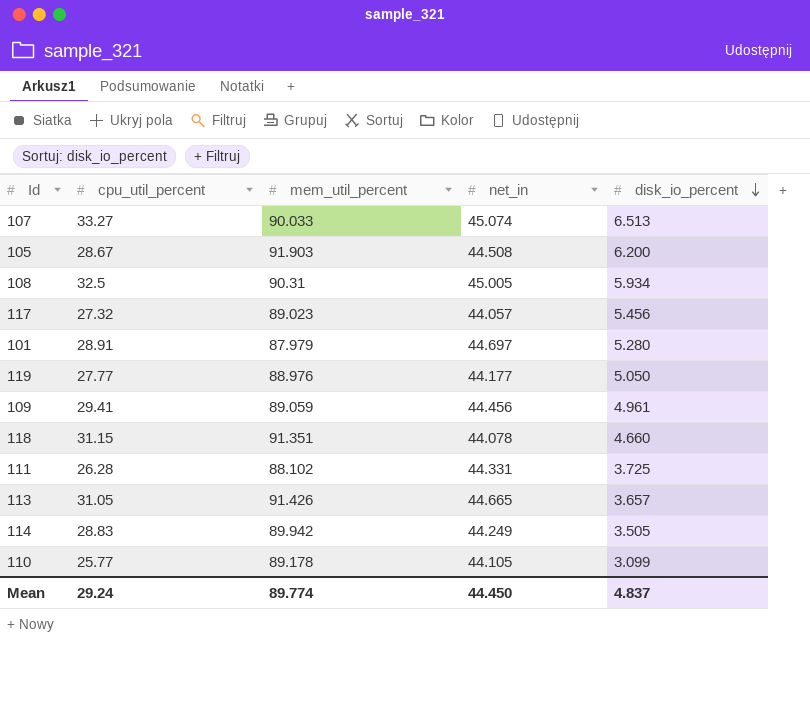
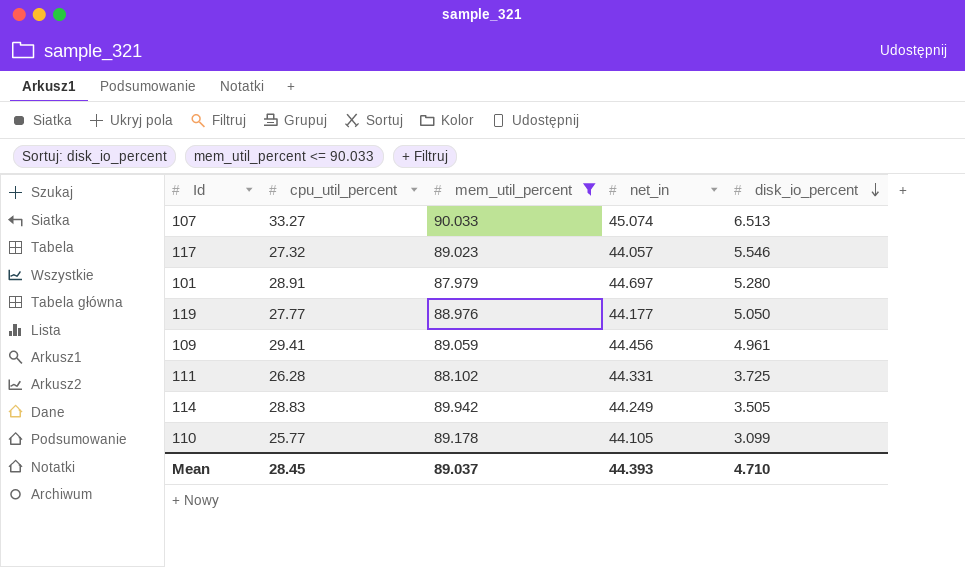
filter: none -> mem_util_percent <= 90.033
117 | disk_io_percent: 5.456 -> 5.546
Mean | cpu_util_percent: 29.24 -> 28.45
Mean | mem_util_percent: 89.774 -> 89.037
Mean | net_in: 44.450 -> 44.393
Mean | disk_io_percent: 4.837 -> 4.710

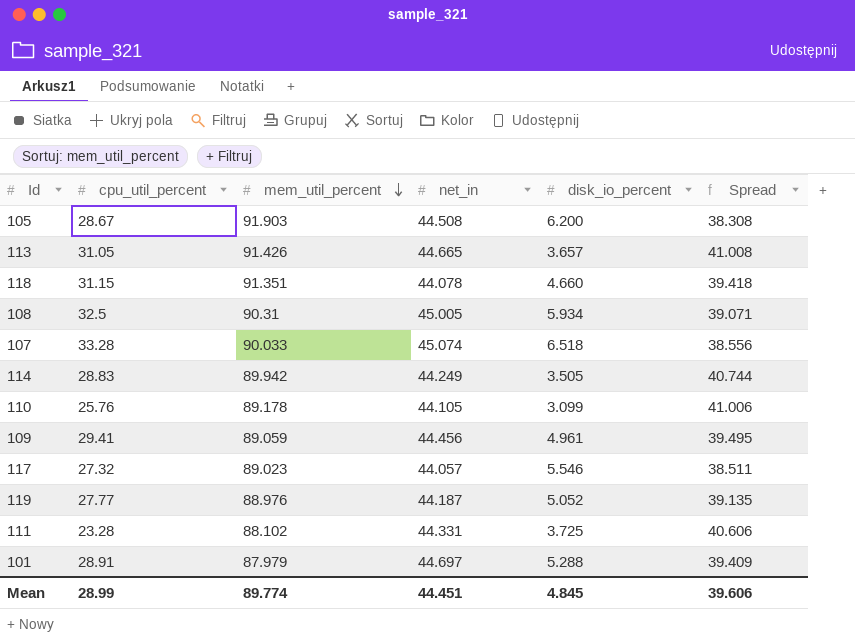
filter: mem_util_percent <= 90.033 -> none
row order: disk_io_percent descending -> mem_util_percent descending
column Spread | formula: none -> [net_in] - [disk_io_percent]
107 | cpu_util_percent: 33.27 -> 33.28
107 | disk_io_percent: 6.513 -> 6.518
110 | cpu_util_percent: 25.77 -> 25.76
119 | net_in: 44.177 -> 44.187
119 | disk_io_percent: 5.050 -> 5.052
111 | cpu_util_percent: 26.28 -> 23.28
101 | disk_io_percent: 5.280 -> 5.288
Mean | cpu_util_percent: 28.45 -> 28.99
Mean | mem_util_percent: 89.037 -> 89.774
Mean | net_in: 44.393 -> 44.451
Mean | disk_io_percent: 4.710 -> 4.845

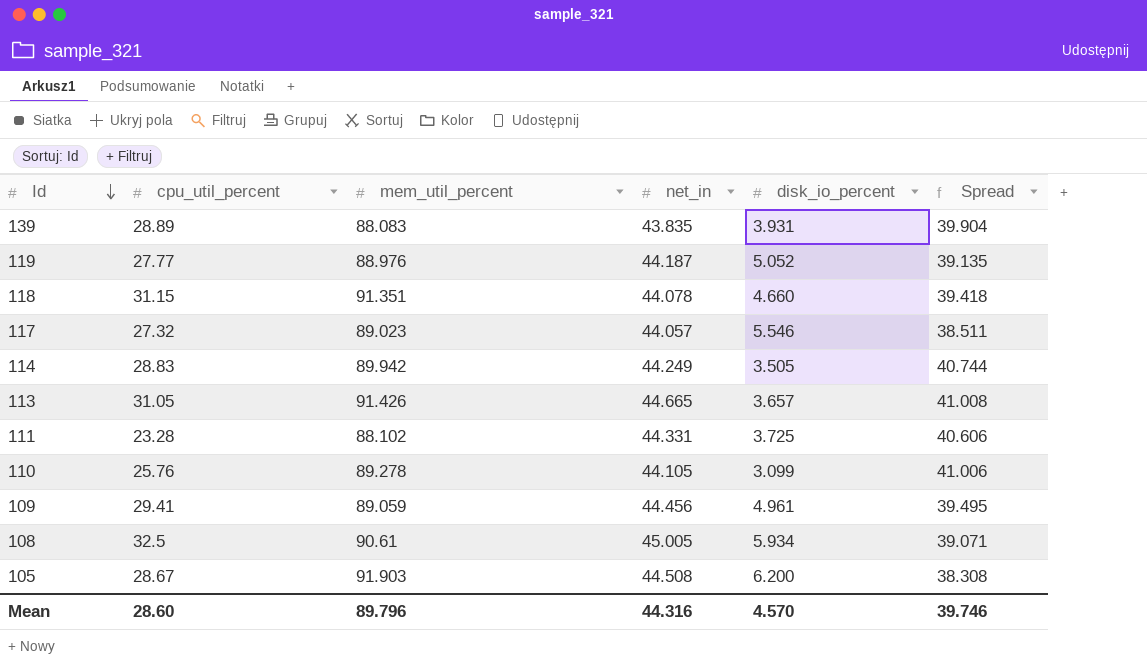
row order: mem_util_percent descending -> Id descending
row 107: 33.28 | 90.033 | 45.074 | 6.518 | 38.556 -> none
row 101: 28.91 | 87.979 | 44.697 | 5.288 | 39.409 -> none
row 139: none -> 28.89 | 88.083 | 43.835 | 3.931 | 39.904
110 | mem_util_percent: 89.178 -> 89.278
108 | mem_util_percent: 90.31 -> 90.61
Mean | cpu_util_percent: 28.99 -> 28.60
Mean | mem_util_percent: 89.774 -> 89.796
Mean | net_in: 44.451 -> 44.316
Mean | disk_io_percent: 4.845 -> 4.570
Mean | Spread: 39.606 -> 39.746

